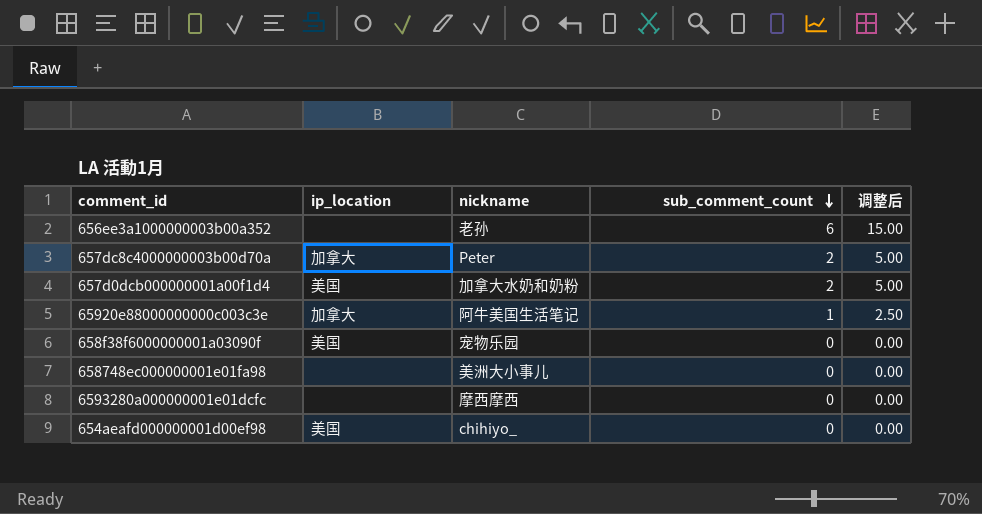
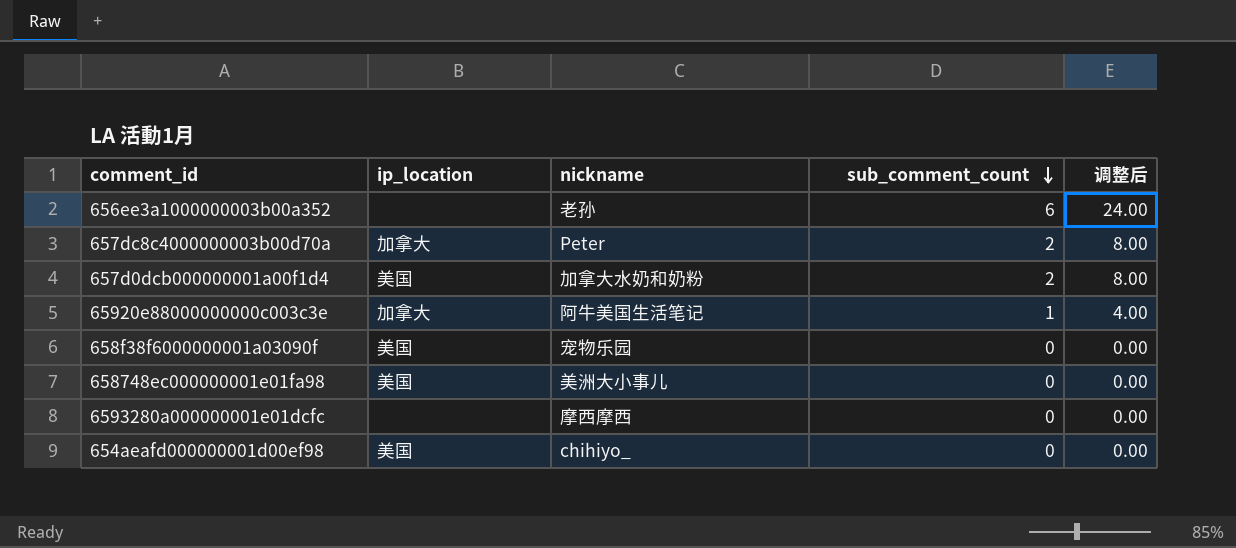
column 调整后 | formula: [sub_comment_count] * 2.5 -> [sub_comment_count] * 4
658748ec000000001e01fa98 | ip_location: none -> 美国

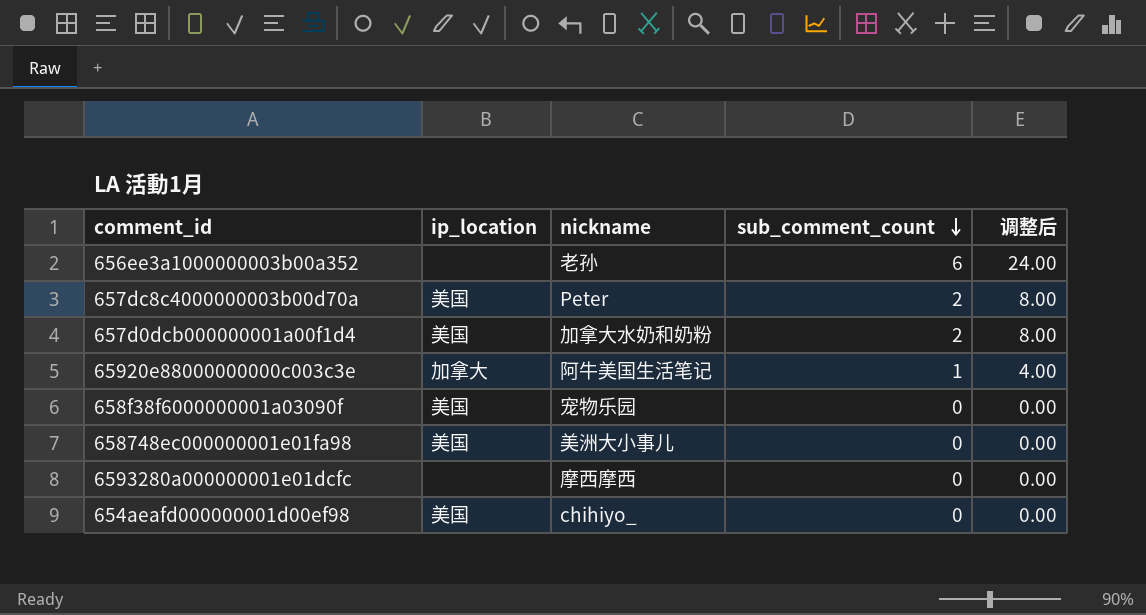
657dc8c4000000003b00d70a | ip_location: 加拿大 -> 美国

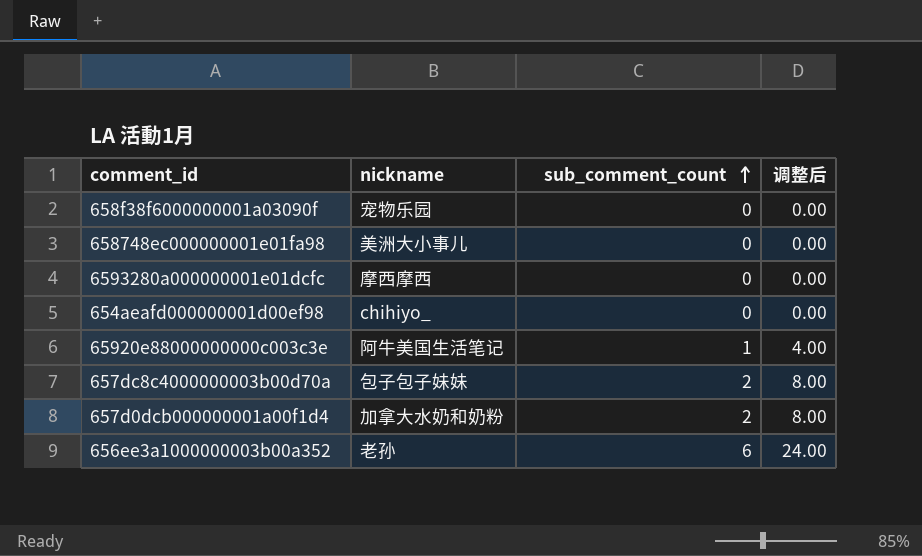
row order: sub_comment_count descending -> sub_comment_count ascending
column ip_location | position: 2 -> none
657dc8c4000000003b00d70a | nickname: Peter -> 包子包子妹妹

